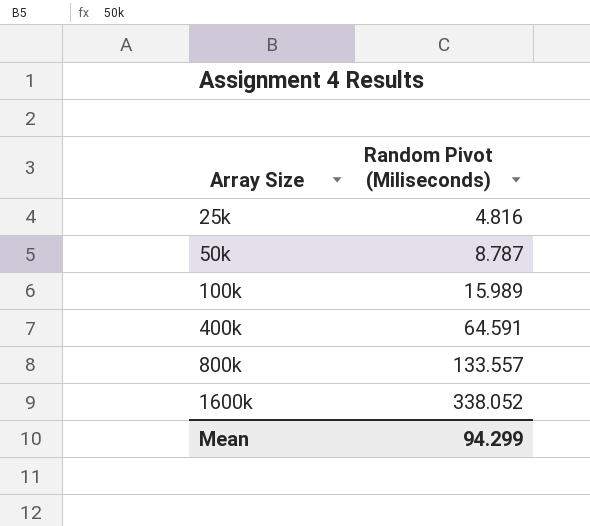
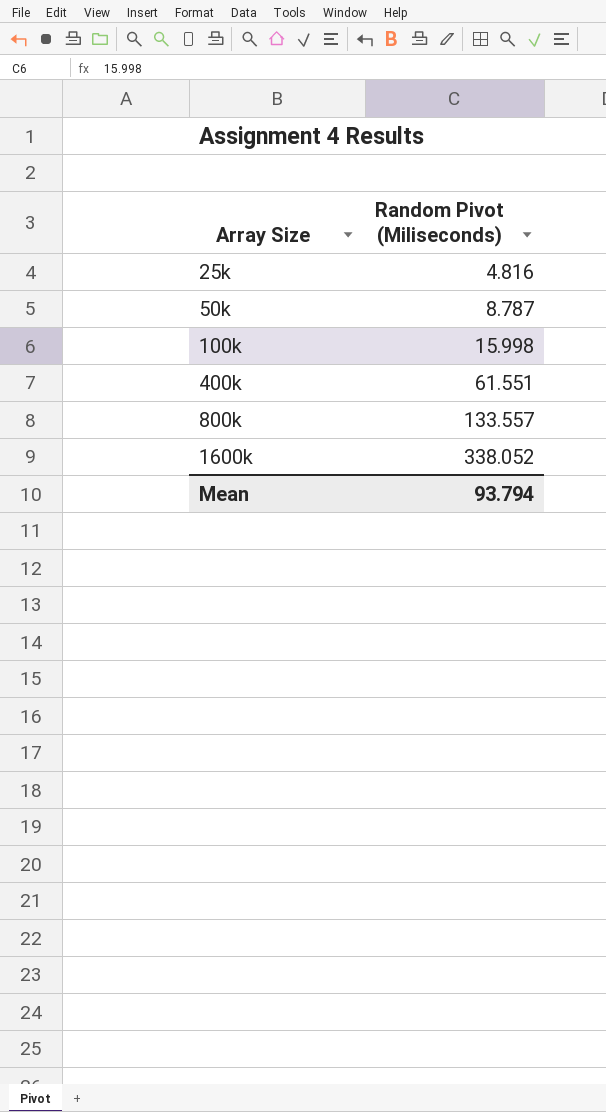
100k | Random Pivot (Miliseconds): 15.989 -> 15.998
400k | Random Pivot (Miliseconds): 64.591 -> 61.551
Mean | Random Pivot (Miliseconds): 94.299 -> 93.794

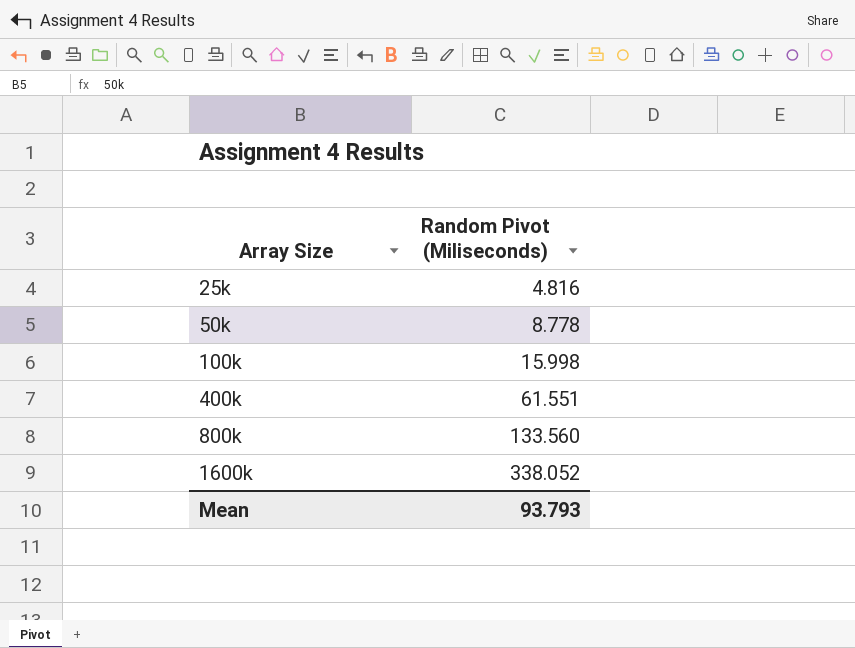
50k | Random Pivot (Miliseconds): 8.787 -> 8.778
800k | Random Pivot (Miliseconds): 133.557 -> 133.560
Mean | Random Pivot (Miliseconds): 93.794 -> 93.793

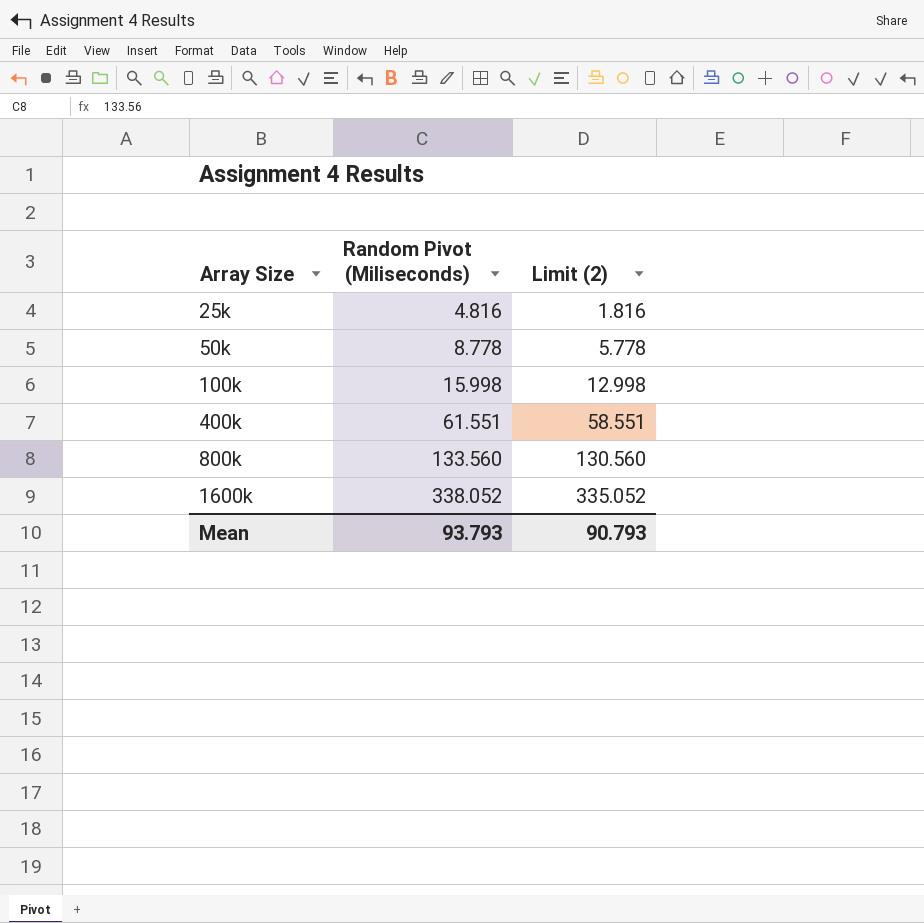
column Limit (2) | formula: none -> [Random Pivot (Miliseconds)] - 3

